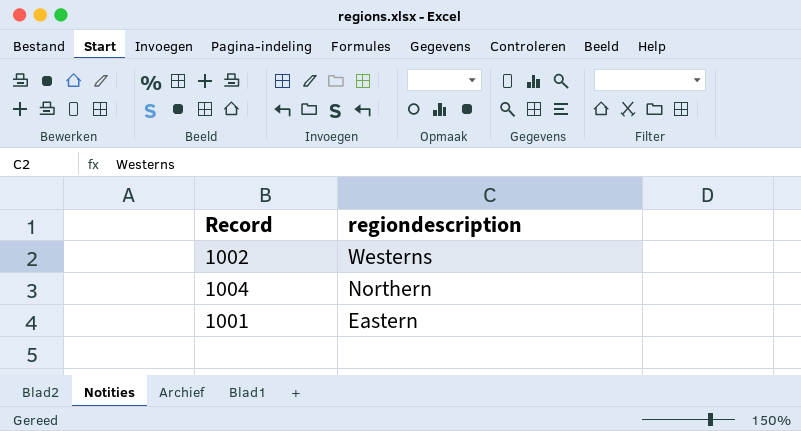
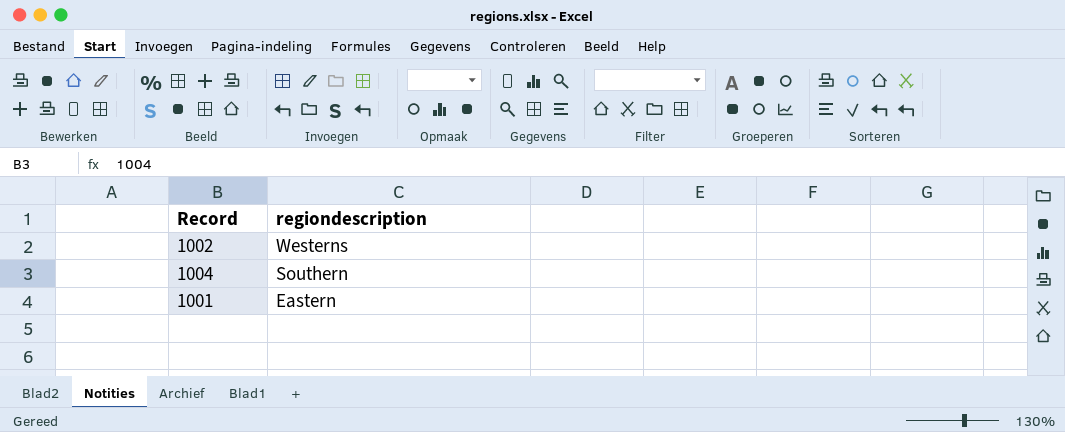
1004 | regiondescription: Northern -> Southern

